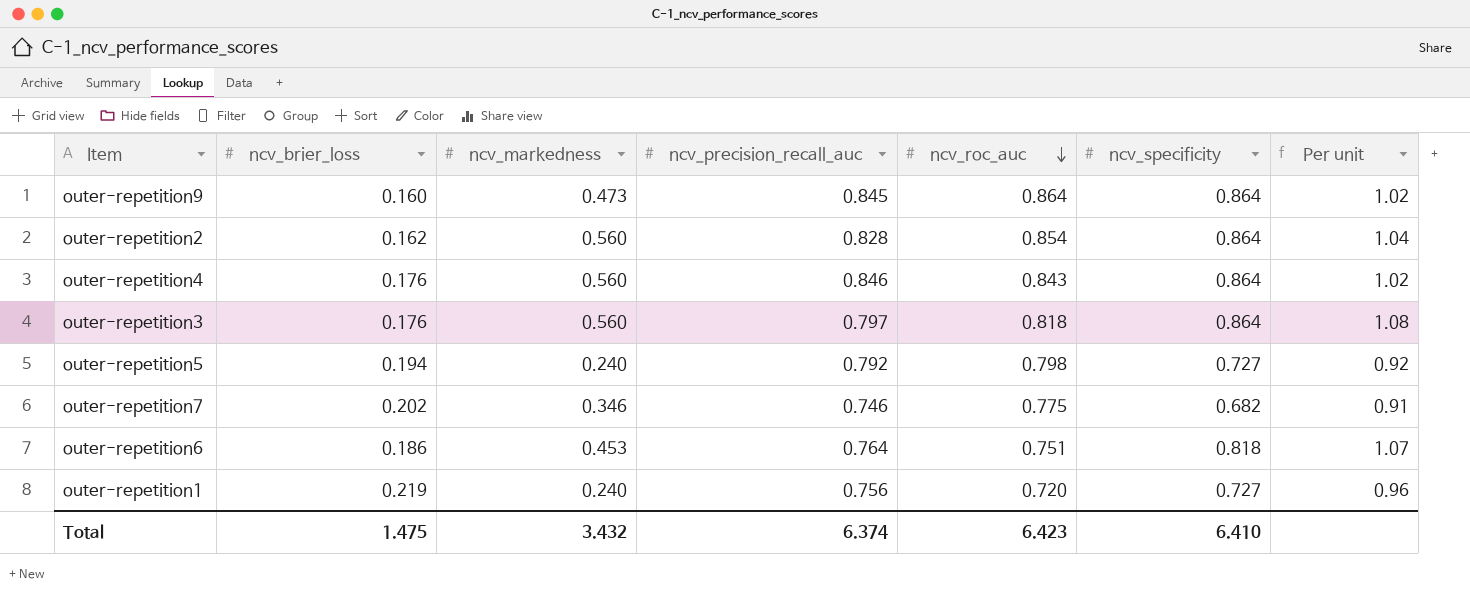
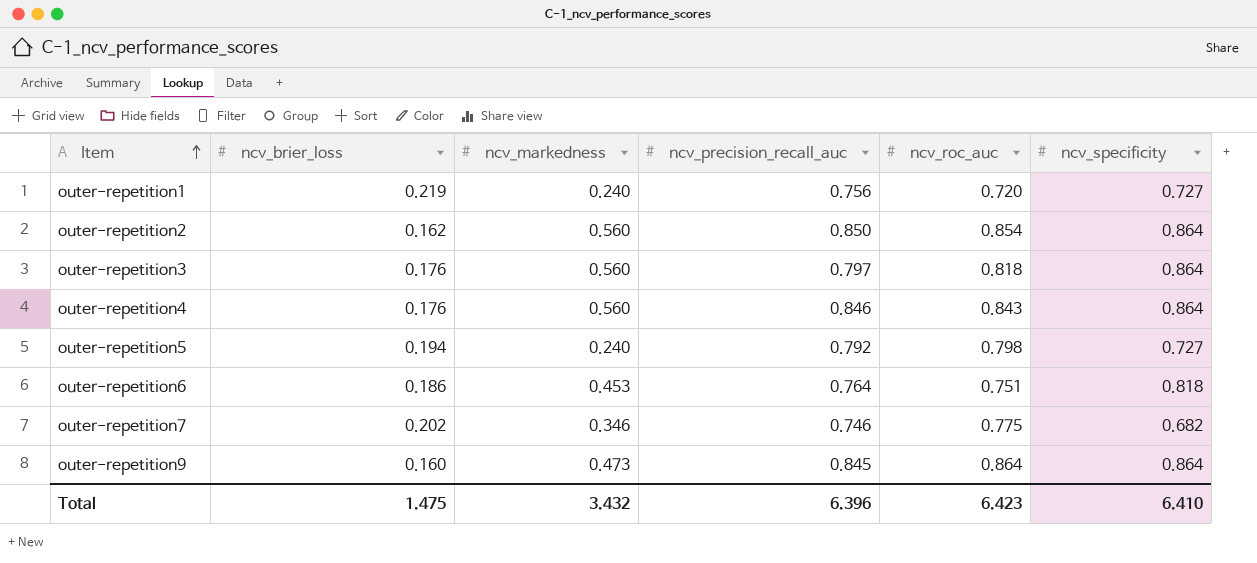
row order: ncv_roc_auc descending -> Item ascending
column Per unit | formula: [ncv_specificity] / [ncv_precision_recall_auc] -> none
outer-repetition2 | ncv_precision_recall_auc: 0.828 -> 0.850
Total | ncv_precision_recall_auc: 6.374 -> 6.396

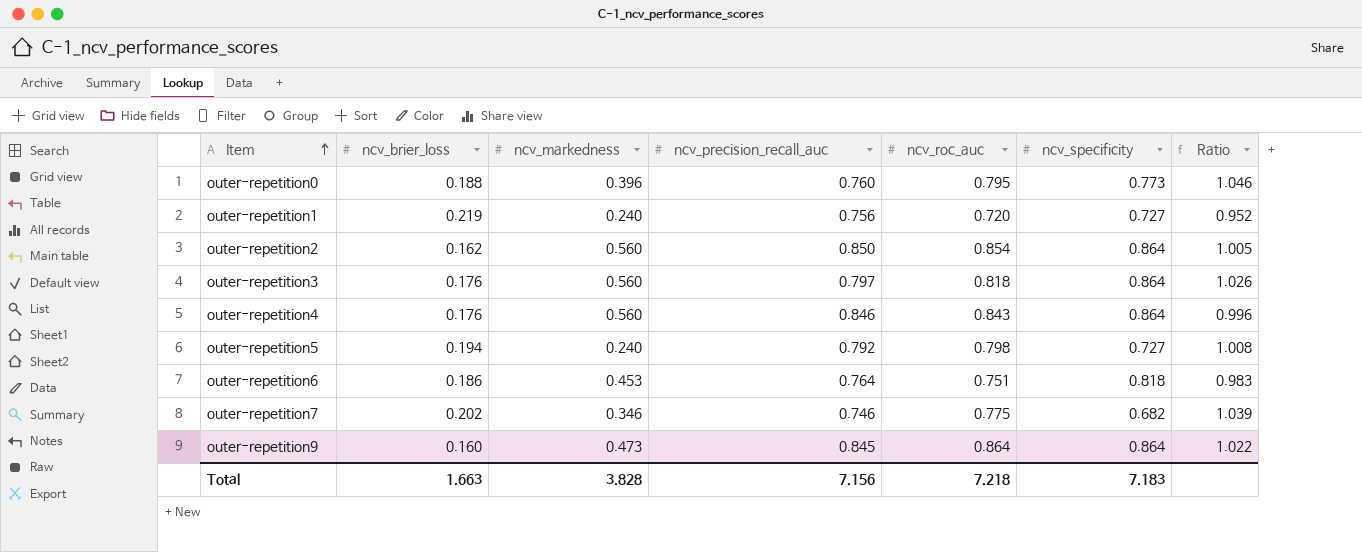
column Ratio | formula: none -> [ncv_roc_auc] / [ncv_precision_recall_auc]
row outer-repetition0: none -> 0.188 | 0.396 | 0.760 | 0.795 | 0.773 | 1.046
Total | ncv_brier_loss: 1.475 -> 1.663
Total | ncv_markedness: 3.432 -> 3.828
Total | ncv_precision_recall_auc: 6.396 -> 7.156
Total | ncv_roc_auc: 6.423 -> 7.218
Total | ncv_specificity: 6.410 -> 7.183

